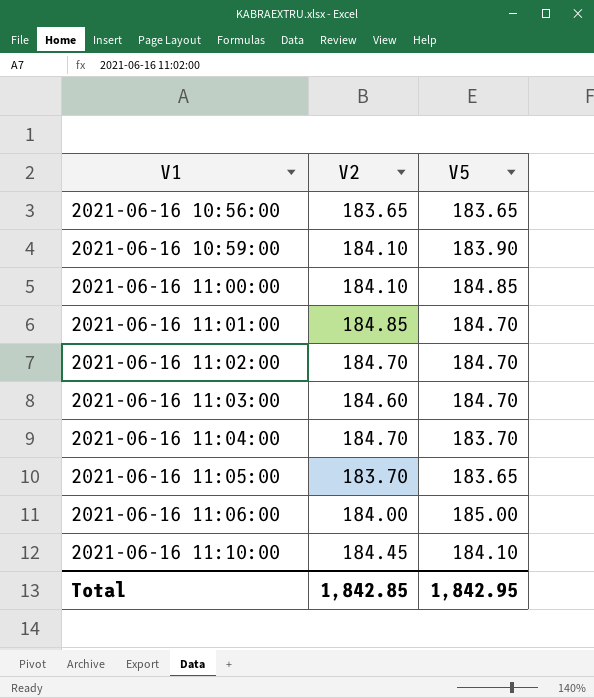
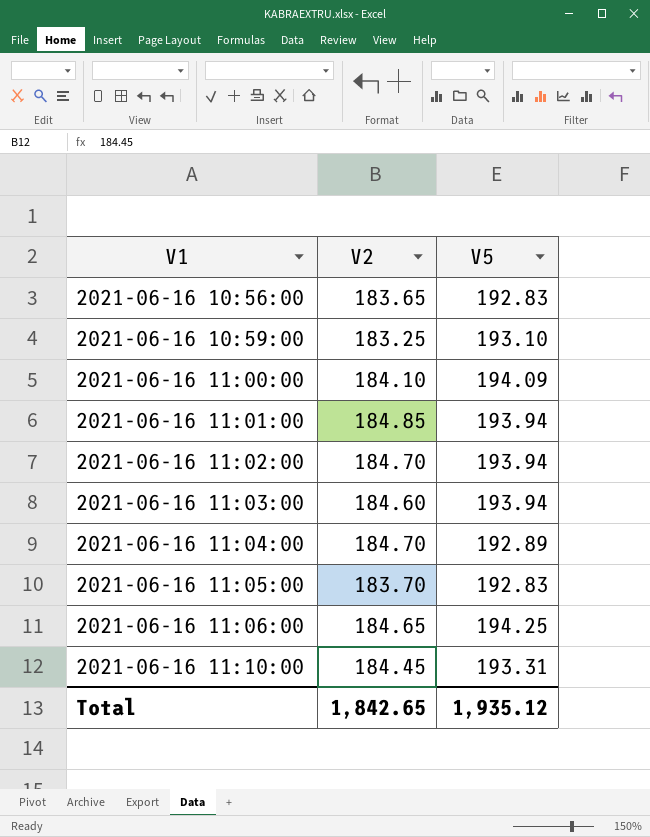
2021-06-16 10:56:00 | V5: 183.65 -> 192.83
2021-06-16 10:59:00 | V2: 184.10 -> 183.25
2021-06-16 10:59:00 | V5: 183.90 -> 193.10
2021-06-16 11:00:00 | V5: 184.85 -> 194.09
2021-06-16 11:01:00 | V5: 184.70 -> 193.94
2021-06-16 11:02:00 | V5: 184.70 -> 193.94
2021-06-16 11:03:00 | V5: 184.70 -> 193.94
2021-06-16 11:04:00 | V5: 183.70 -> 192.89
2021-06-16 11:05:00 | V5: 183.65 -> 192.83
2021-06-16 11:06:00 | V2: 184.00 -> 184.65
2021-06-16 11:06:00 | V5: 185.00 -> 194.25
2021-06-16 11:10:00 | V5: 184.10 -> 193.31
Total | V2: 1,842.85 -> 1,842.65
Total | V5: 1,842.95 -> 1,935.12

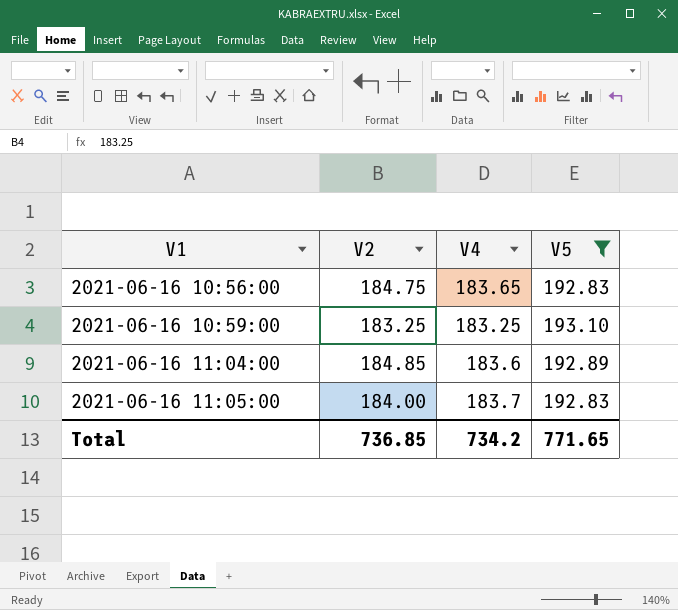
filter: none -> V5 <= 193.10
column V4 | position: none -> 3
2021-06-16 10:56:00 | V2: 183.65 -> 184.75
2021-06-16 11:04:00 | V2: 184.70 -> 184.85
2021-06-16 11:05:00 | V2: 183.70 -> 184.00
Total | V2: 1,842.65 -> 736.85
Total | V5: 1,935.12 -> 771.65

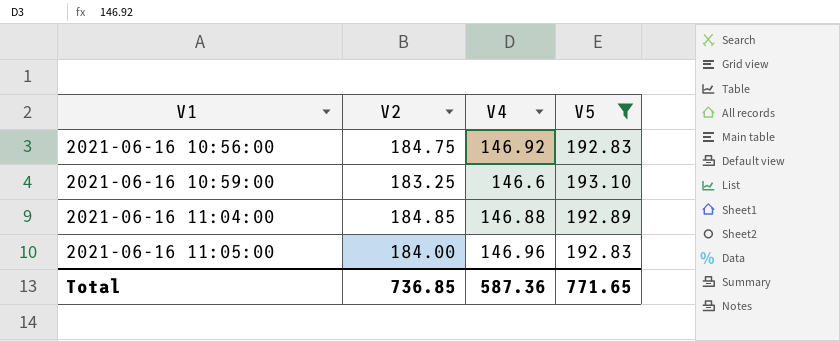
2021-06-16 10:56:00 | V4: 183.65 -> 146.92
2021-06-16 10:59:00 | V4: 183.25 -> 146.6
2021-06-16 11:04:00 | V4: 183.6 -> 146.88
2021-06-16 11:05:00 | V4: 183.7 -> 146.96
Total | V4: 734.2 -> 587.36

